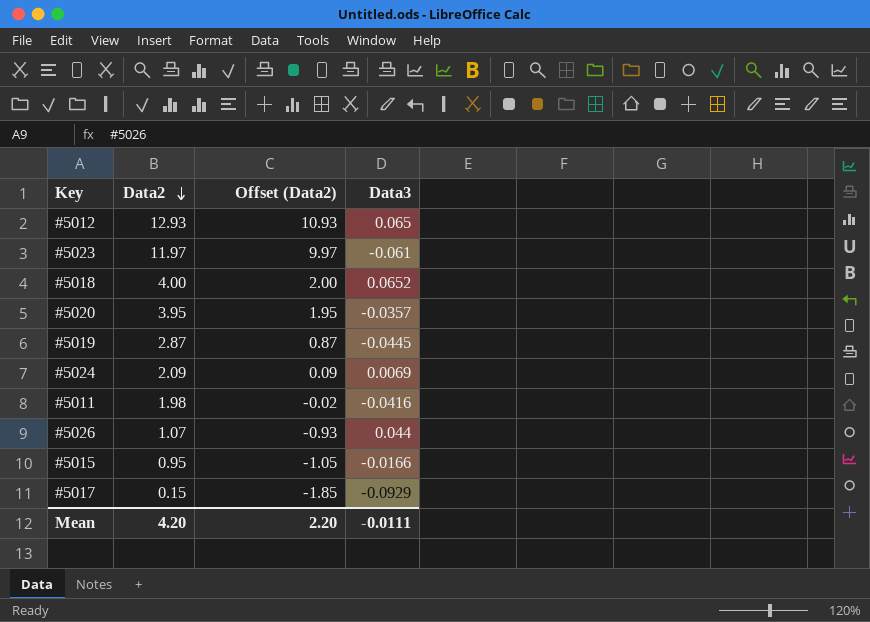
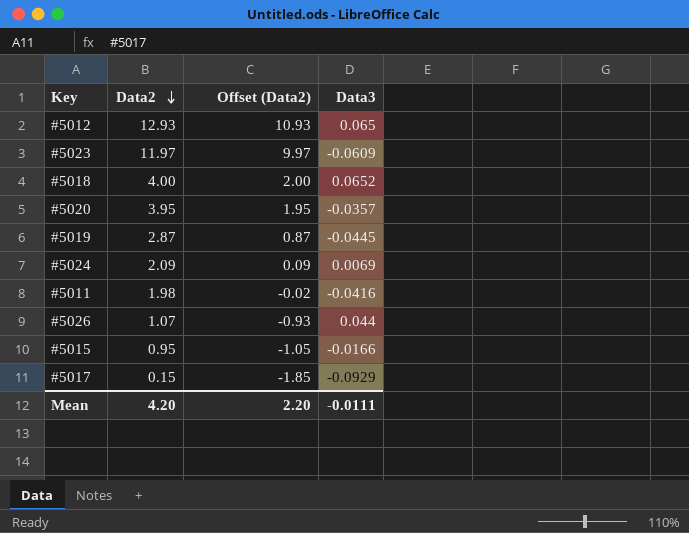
#5023 | Data3: -0.061 -> -0.0609

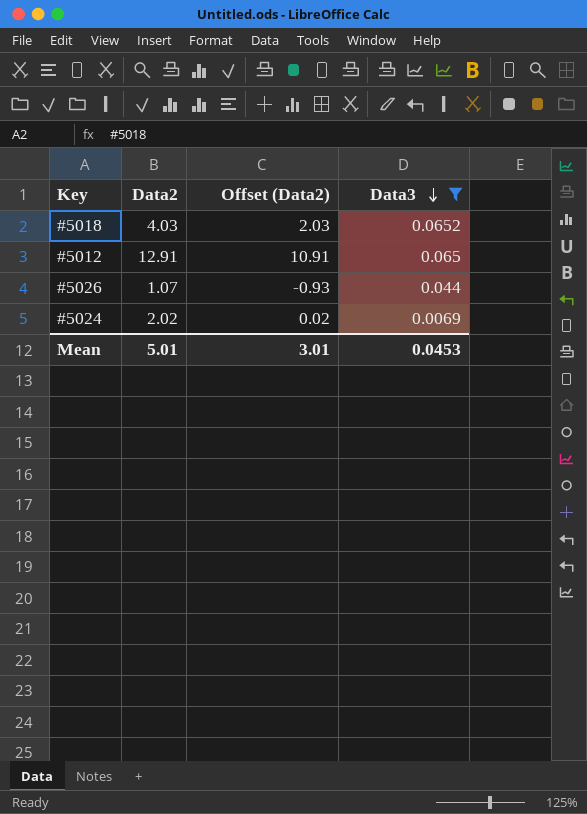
filter: none -> Data3 >= 0.0069
row order: Data2 descending -> Data3 descending
#5018 | Data2: 4.00 -> 4.03
#5018 | Offset (Data2): 2.00 -> 2.03
#5012 | Data2: 12.93 -> 12.91
#5012 | Offset (Data2): 10.93 -> 10.91
#5024 | Data2: 2.09 -> 2.02
#5024 | Offset (Data2): 0.09 -> 0.02
Mean | Data2: 4.20 -> 5.01
Mean | Offset (Data2): 2.20 -> 3.01
Mean | Data3: -0.0111 -> 0.0453

